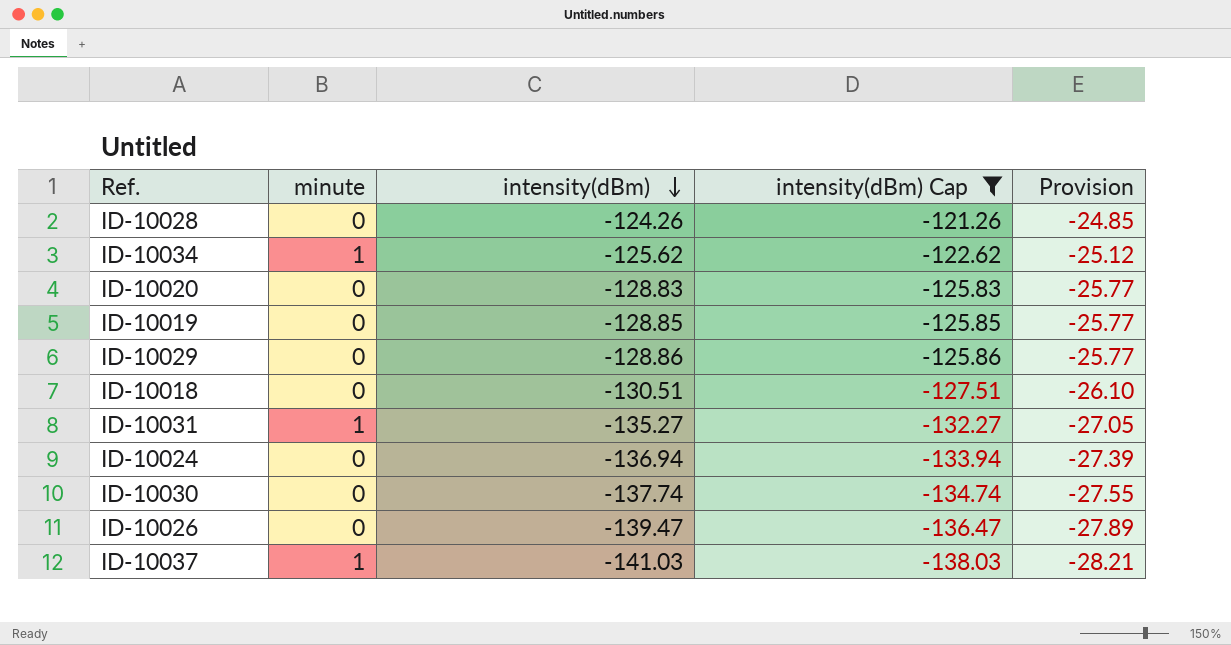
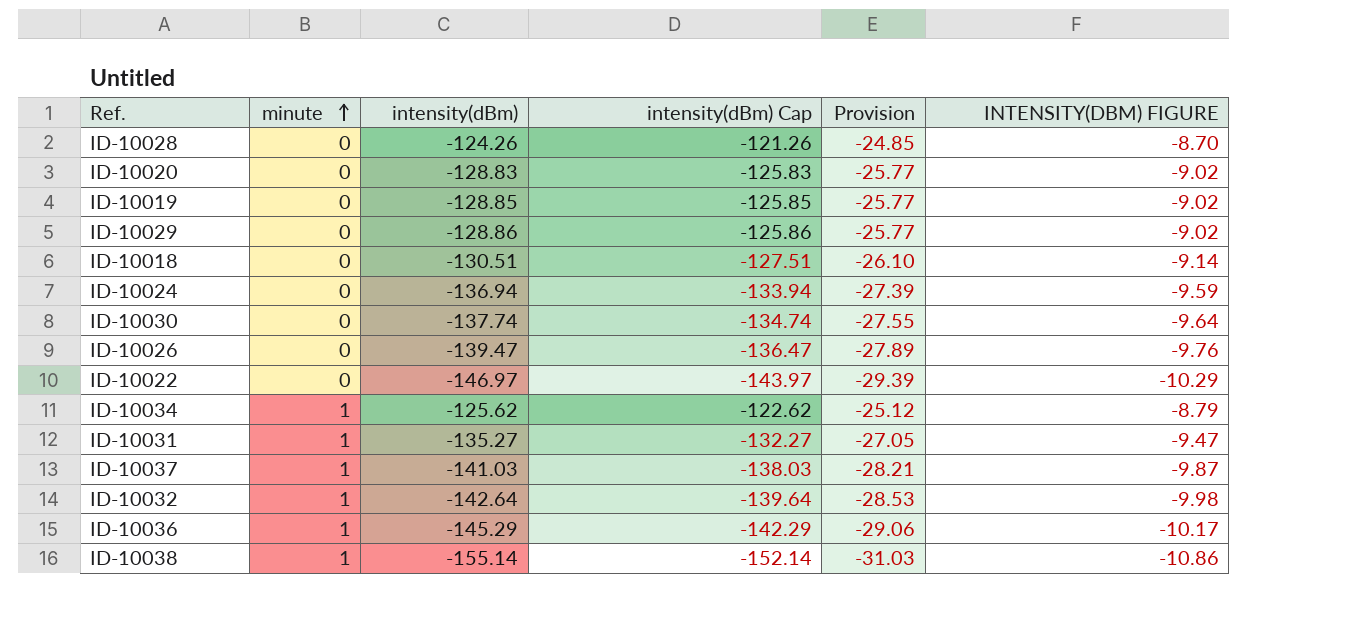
filter: intensity(dBm) Cap >= -138.03 -> none
row order: intensity(dBm) descending -> minute ascending
column INTENSITY(DBM) FIGURE | formula: none -> [intensity(dBm)] * 0.07

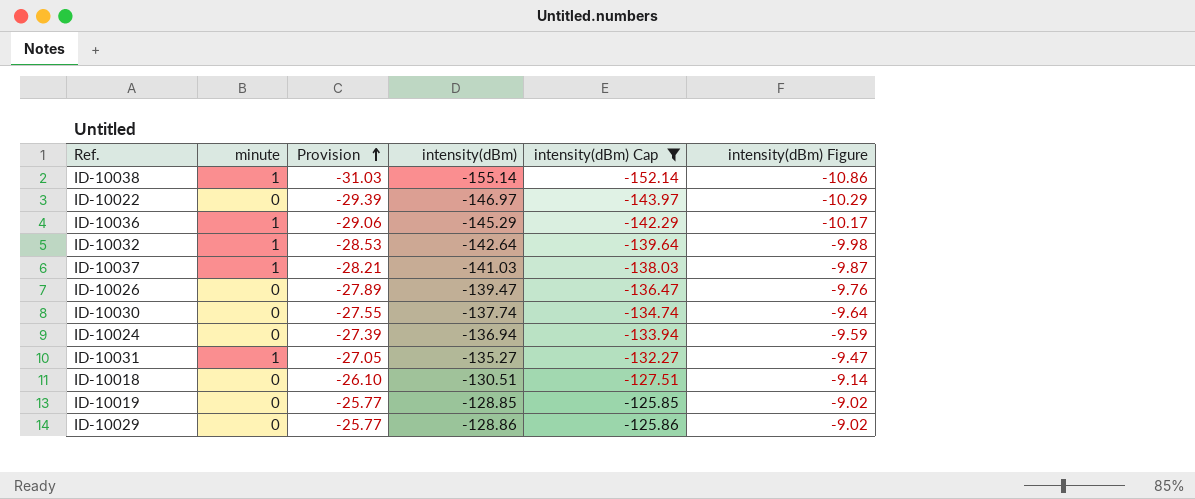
filter: none -> intensity(dBm) Cap <= -125.85
row order: minute ascending -> Provision ascending
column Provision | position: 5 -> 3
column name: INTENSITY(DBM) FIGURE -> intensity(dBm) Figure

